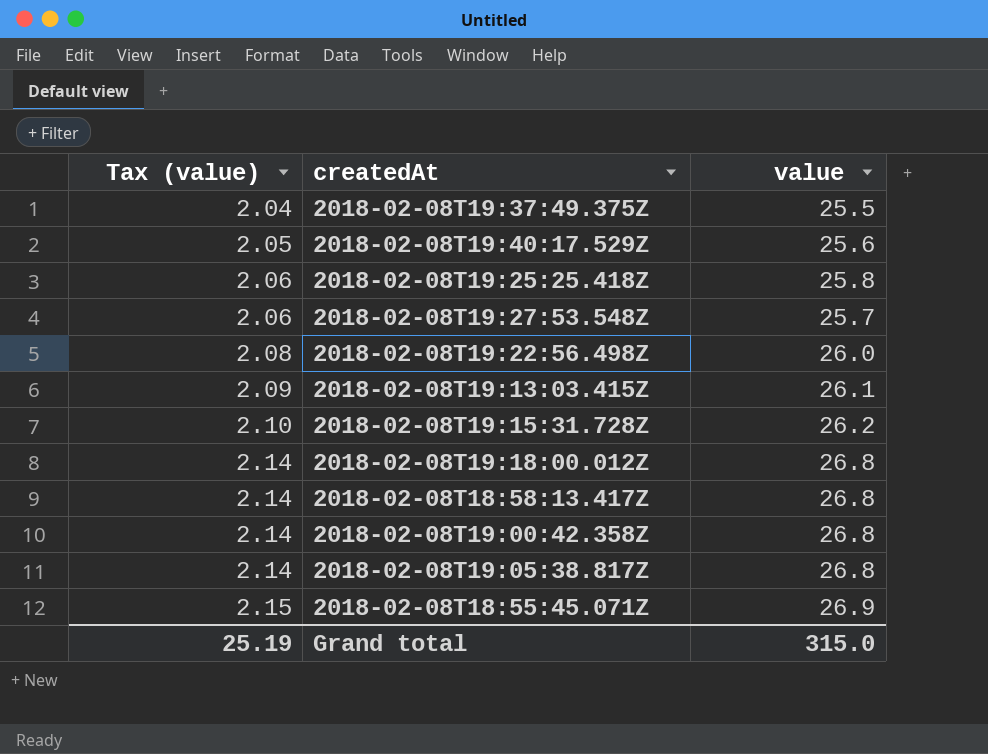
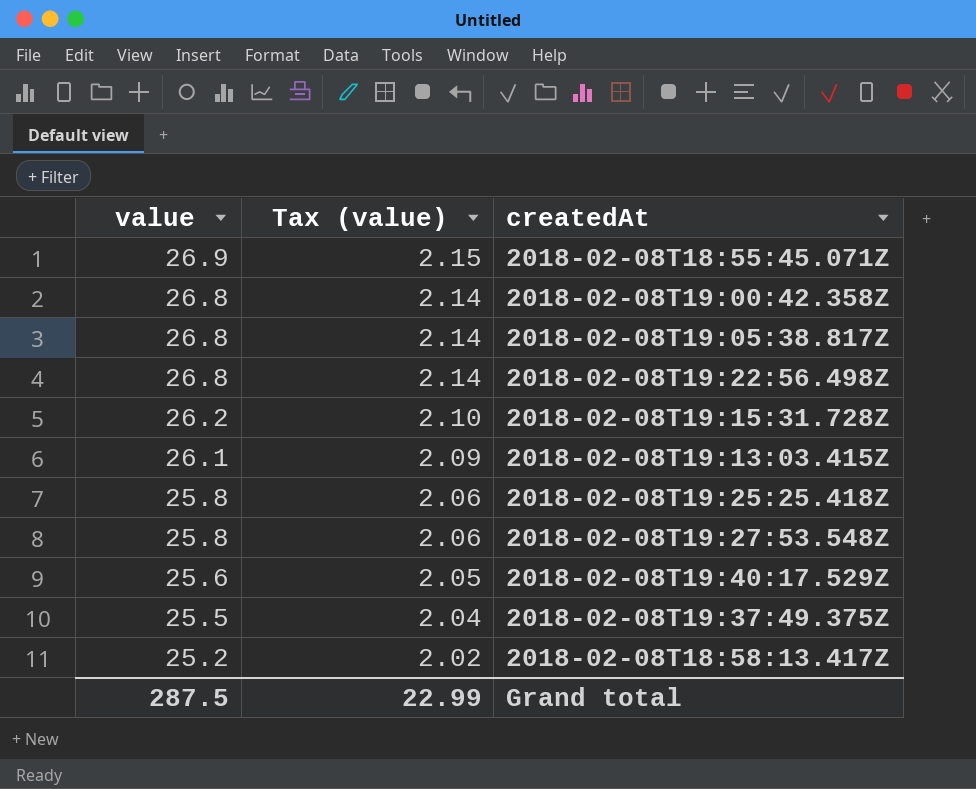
row order: Tax (value) ascending -> value descending
column value | position: 3 -> 1
row 2018-02-08T19:18:00.012Z: 2.14 | 26.8 -> none
2018-02-08T19:22:56.498Z | value: 26.0 -> 26.8
2018-02-08T19:22:56.498Z | Tax (value): 2.08 -> 2.14
2018-02-08T19:27:53.548Z | value: 25.7 -> 25.8
2018-02-08T18:58:13.417Z | value: 26.8 -> 25.2
2018-02-08T18:58:13.417Z | Tax (value): 2.14 -> 2.02
Grand total | value: 315.0 -> 287.5
Grand total | Tax (value): 25.19 -> 22.99

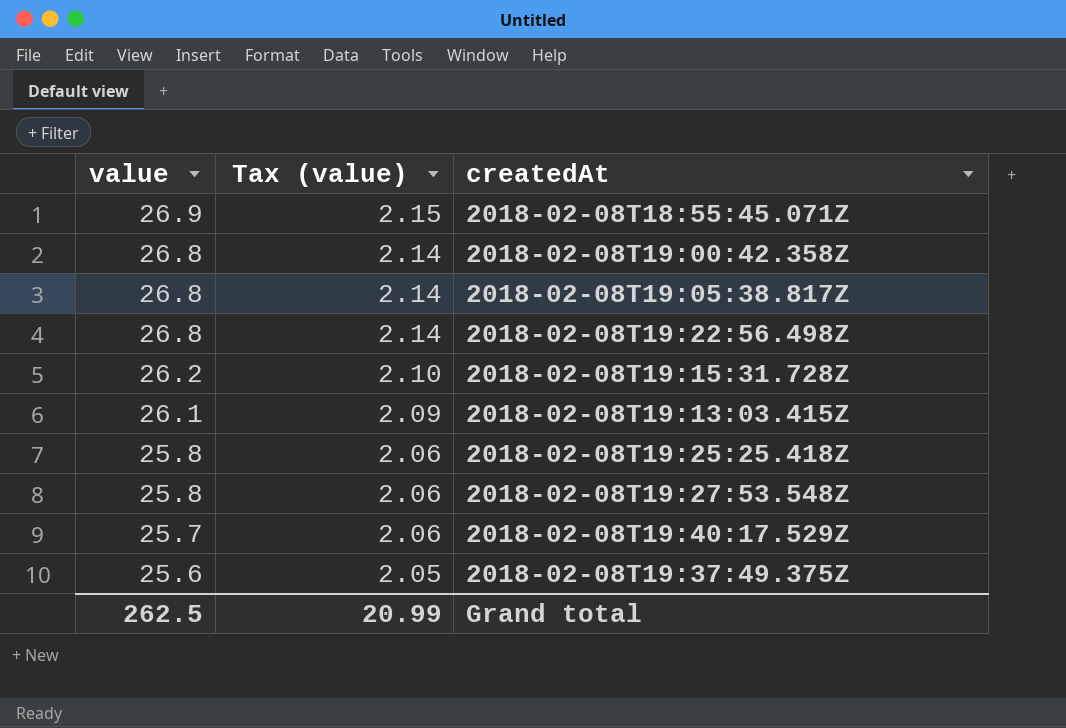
row 2018-02-08T18:58:13.417Z: 25.2 | 2.02 -> none
2018-02-08T19:40:17.529Z | value: 25.6 -> 25.7
2018-02-08T19:40:17.529Z | Tax (value): 2.05 -> 2.06
2018-02-08T19:37:49.375Z | value: 25.5 -> 25.6
2018-02-08T19:37:49.375Z | Tax (value): 2.04 -> 2.05
Grand total | value: 287.5 -> 262.5
Grand total | Tax (value): 22.99 -> 20.99

